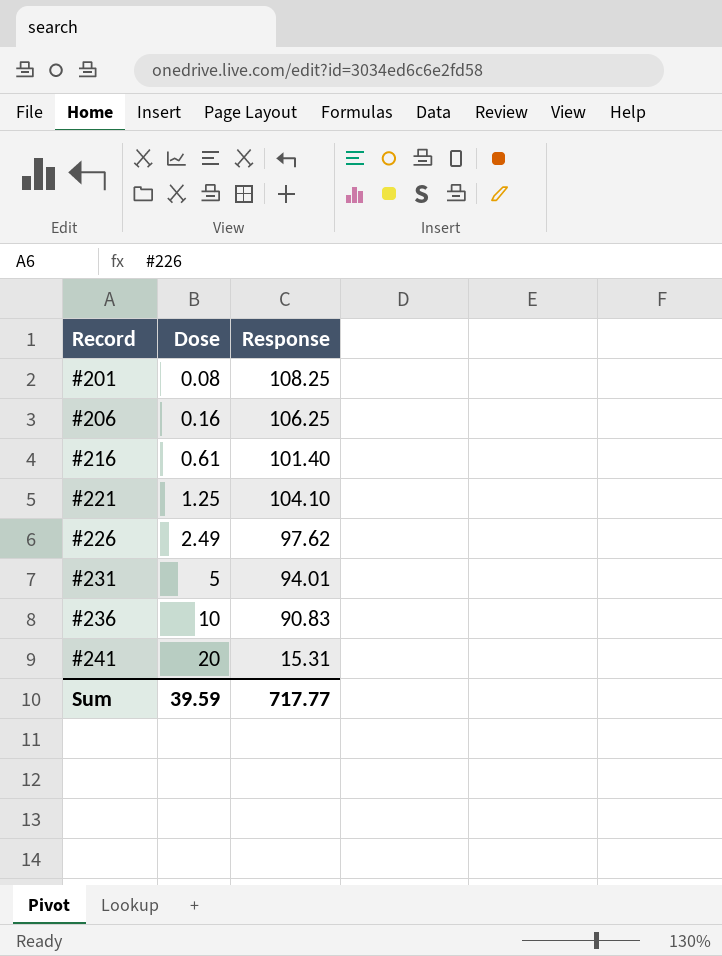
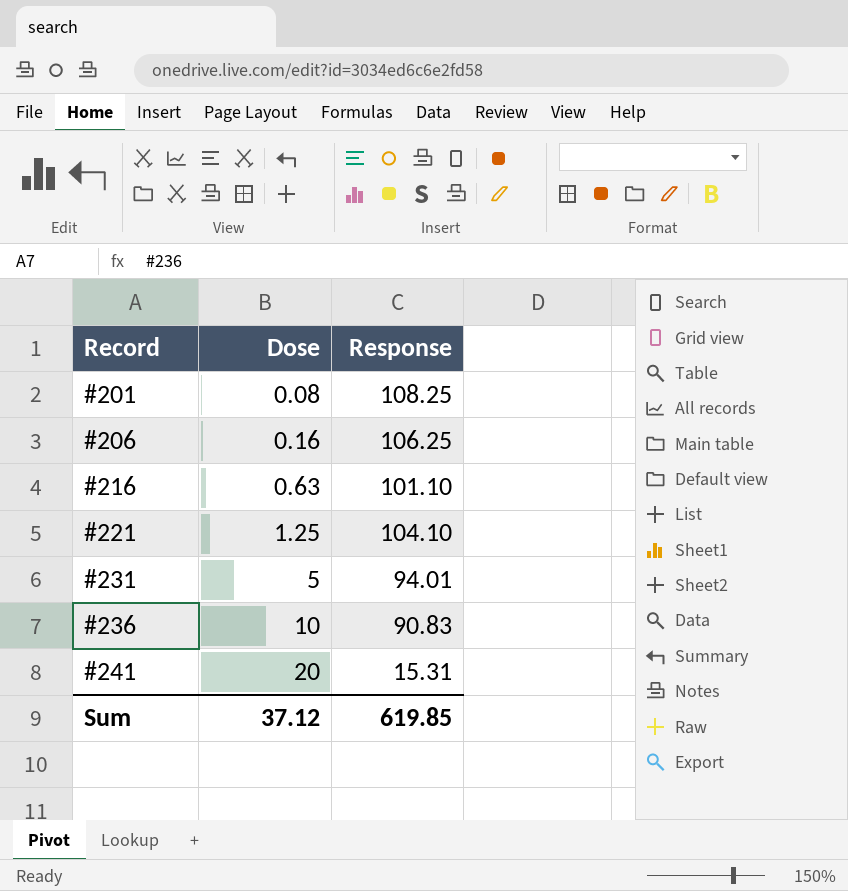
row #226: 2.49 | 97.62 -> none
#216 | Dose: 0.61 -> 0.63
#216 | Response: 101.40 -> 101.10
Sum | Dose: 39.59 -> 37.12
Sum | Response: 717.77 -> 619.85

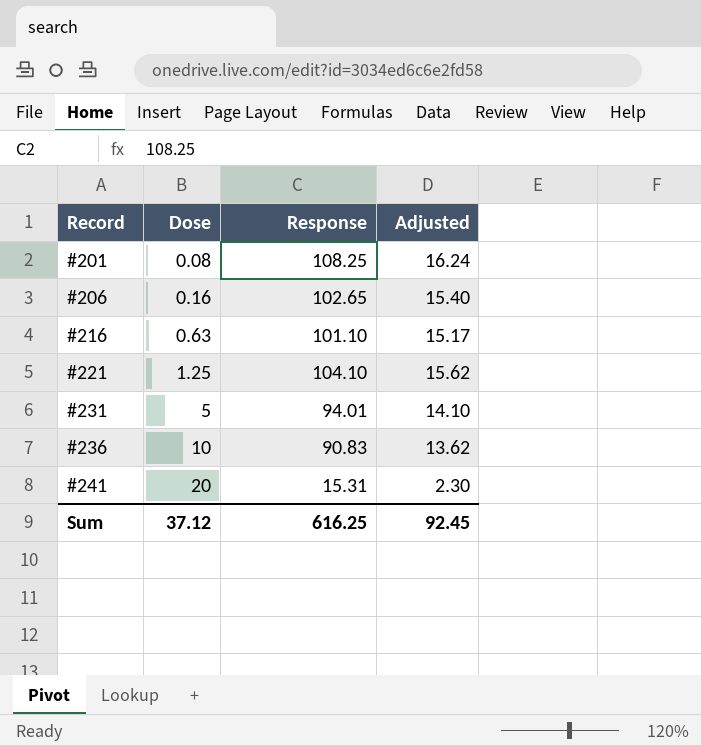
column Adjusted | formula: none -> [Response] * 0.15
#206 | Response: 106.25 -> 102.65
Sum | Response: 619.85 -> 616.25

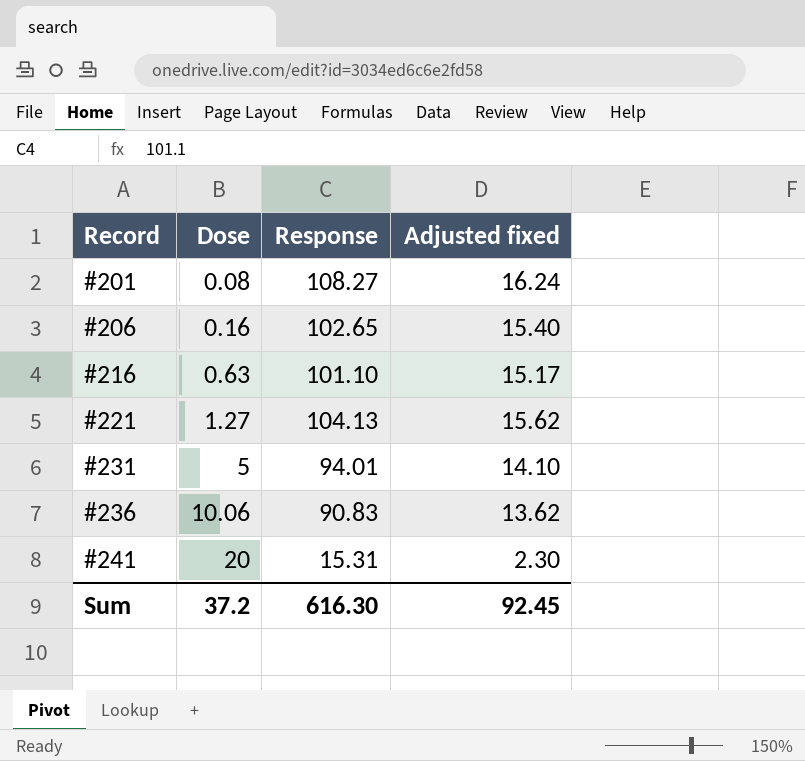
column name: Adjusted -> Adjusted fixed
#201 | Response: 108.25 -> 108.27
#221 | Dose: 1.25 -> 1.27
#221 | Response: 104.10 -> 104.13
#236 | Dose: 10 -> 10.06
Sum | Dose: 37.12 -> 37.2
Sum | Response: 616.25 -> 616.30

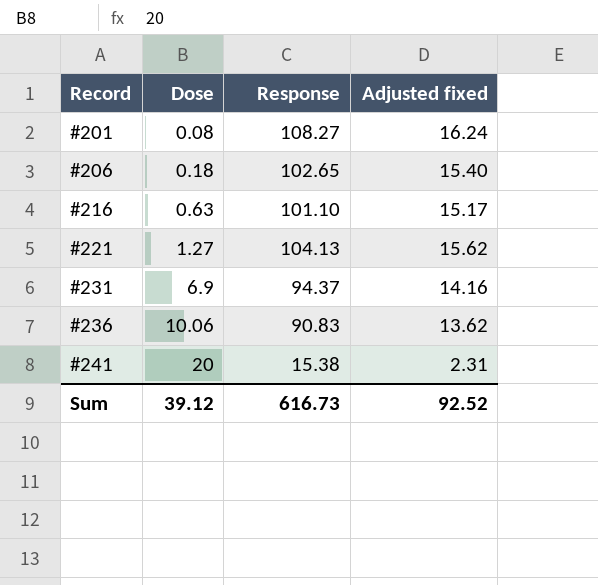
#206 | Dose: 0.16 -> 0.18
#231 | Dose: 5 -> 6.9
#231 | Response: 94.01 -> 94.37
#231 | Adjusted fixed: 14.10 -> 14.16
#241 | Response: 15.31 -> 15.38
#241 | Adjusted fixed: 2.30 -> 2.31
Sum | Dose: 37.2 -> 39.12
Sum | Response: 616.30 -> 616.73
Sum | Adjusted fixed: 92.45 -> 92.52

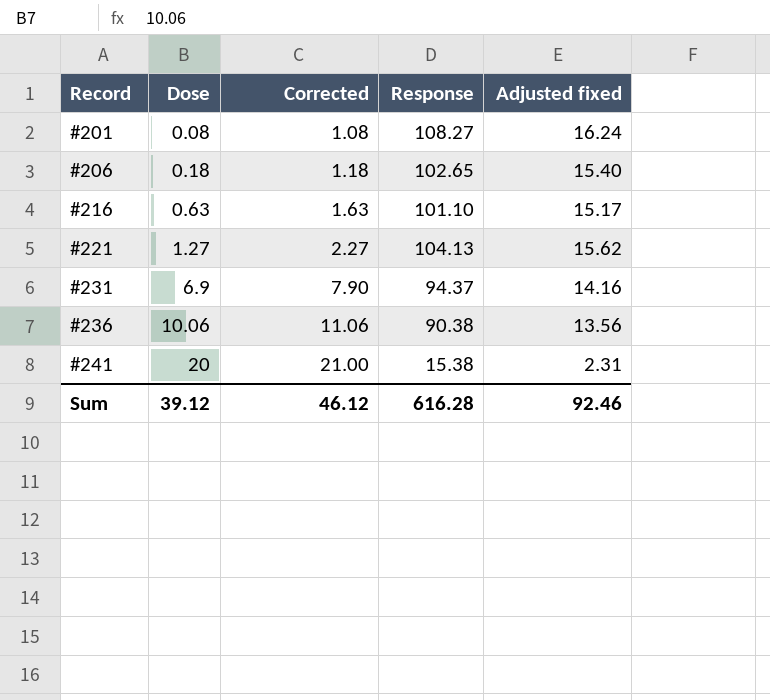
column Corrected | formula: none -> [Dose] + 1
#236 | Response: 90.83 -> 90.38
#236 | Adjusted fixed: 13.62 -> 13.56
Sum | Response: 616.73 -> 616.28
Sum | Adjusted fixed: 92.52 -> 92.46

